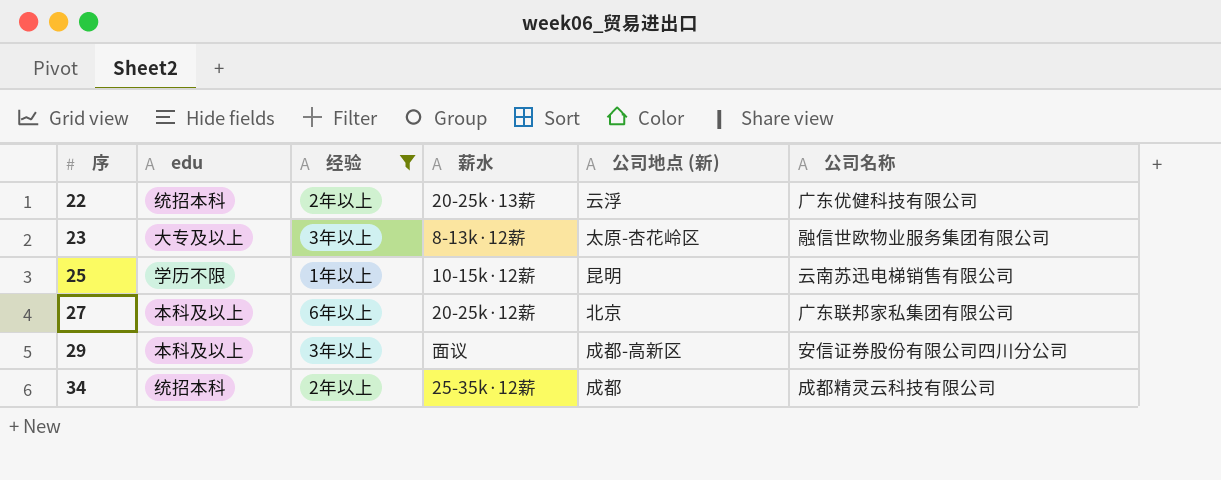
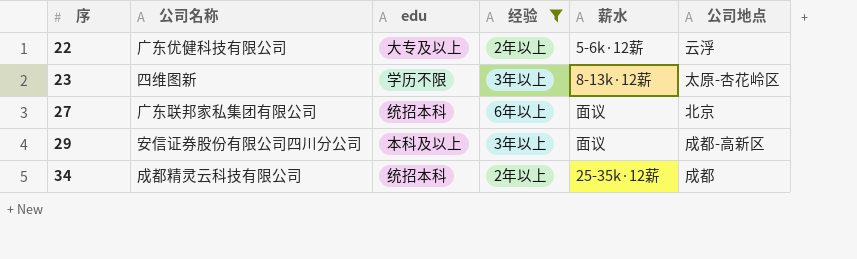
column 公司名称 | position: 6 -> 2
column name: 公司地点 (新) -> 公司地点
row 25: 学历不限 | 1年以上 | 10-15k·12薪 | 昆明 | 云南苏迅电梯销售有限公司 -> none
22 | edu: 统招本科 -> 大专及以上
22 | 薪水: 20-25k·13薪 -> 5-6k·12薪
23 | 公司名称: 融信世欧物业服务集团有限公司 -> 四维图新
23 | edu: 大专及以上 -> 学历不限
27 | edu: 本科及以上 -> 统招本科
27 | 薪水: 20-25k·12薪 -> 面议

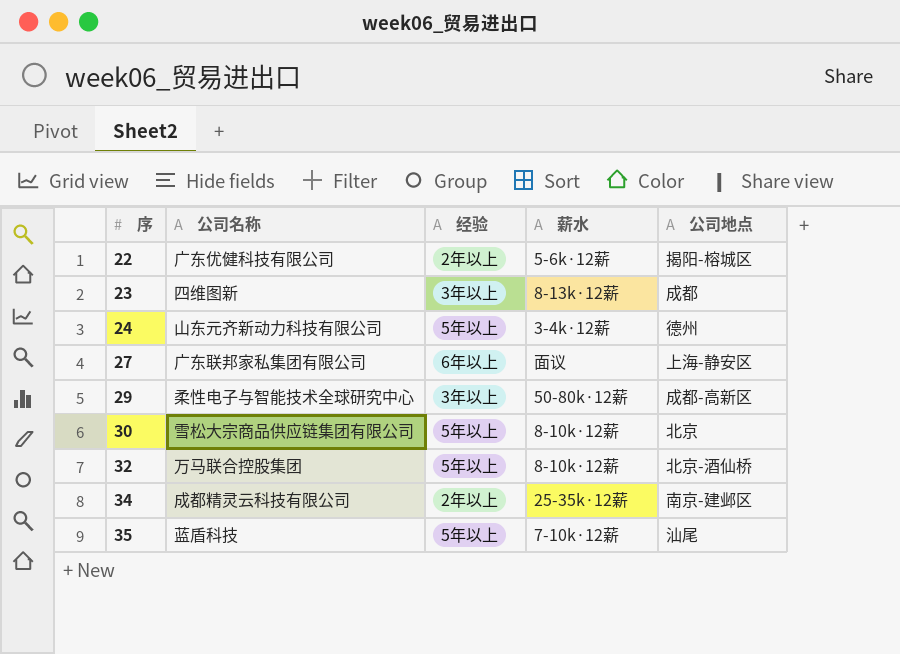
filter: 经验 != 5年以上 -> none
column edu | position: 3 -> none
22 | 公司地点: 云浮 -> 揭阳-榕城区
23 | 公司地点: 太原-杏花岭区 -> 成都
27 | 公司地点: 北京 -> 上海-静安区
29 | 公司名称: 安信证券股份有限公司四川分公司 -> 柔性电子与智能技术全球研究中心
29 | 薪水: 面议 -> 50-80k·12薪
34 | 公司地点: 成都 -> 南京-建邺区

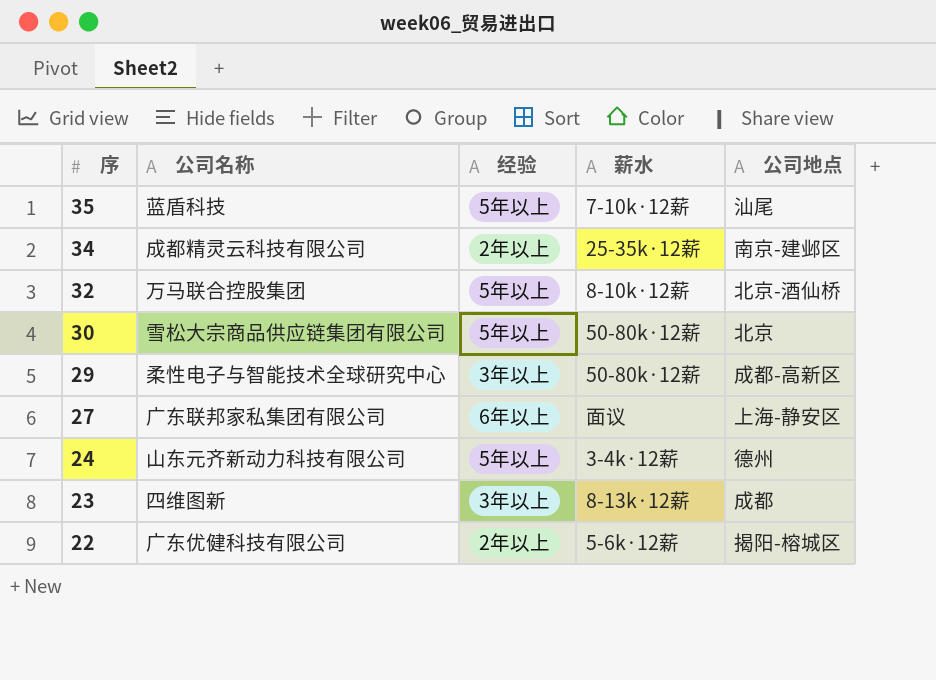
row order: 序 ascending -> 序 descending
30 | 薪水: 8-10k·12薪 -> 50-80k·12薪

